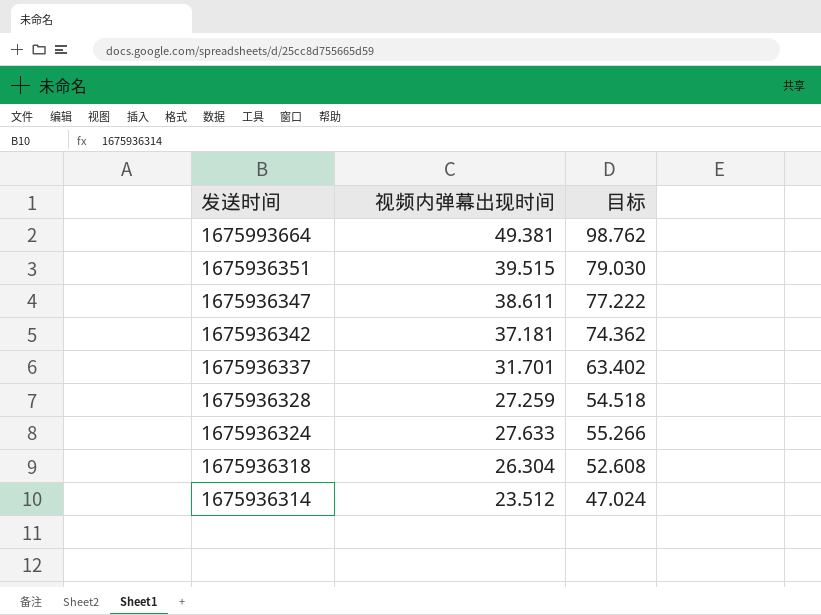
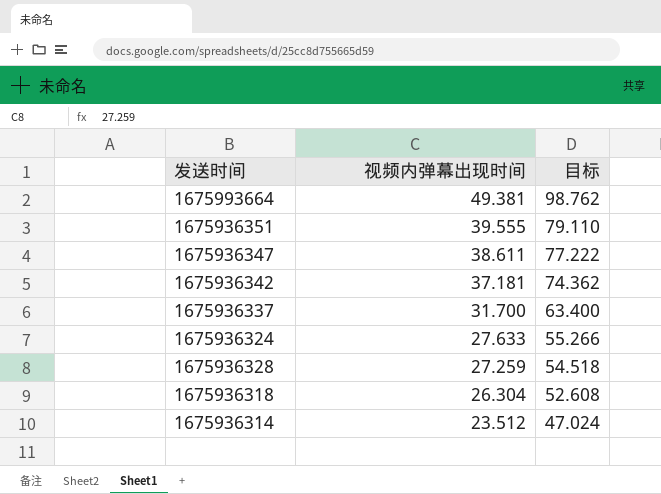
row order: 发送时间 descending -> 视频内弹幕出现时间 descending
1675936351 | 视频内弹幕出现时间: 39.515 -> 39.555
1675936351 | 目标: 79.030 -> 79.110
1675936337 | 视频内弹幕出现时间: 31.701 -> 31.700
1675936337 | 目标: 63.402 -> 63.400

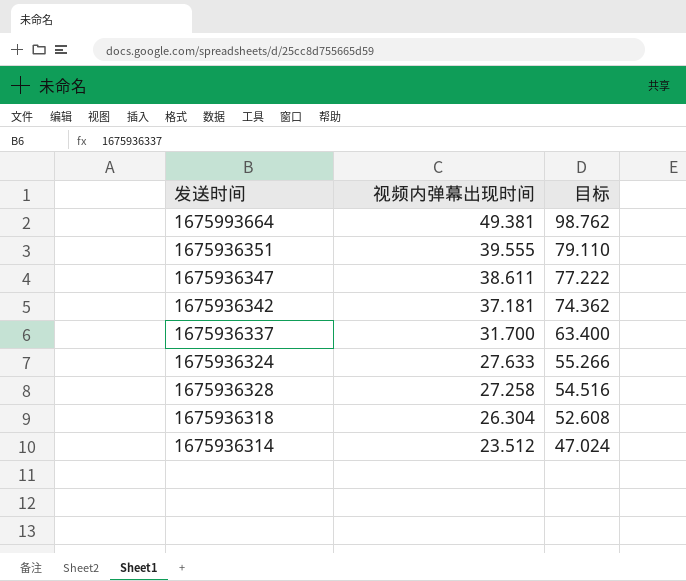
1675936328 | 视频内弹幕出现时间: 27.259 -> 27.258
1675936328 | 目标: 54.518 -> 54.516

